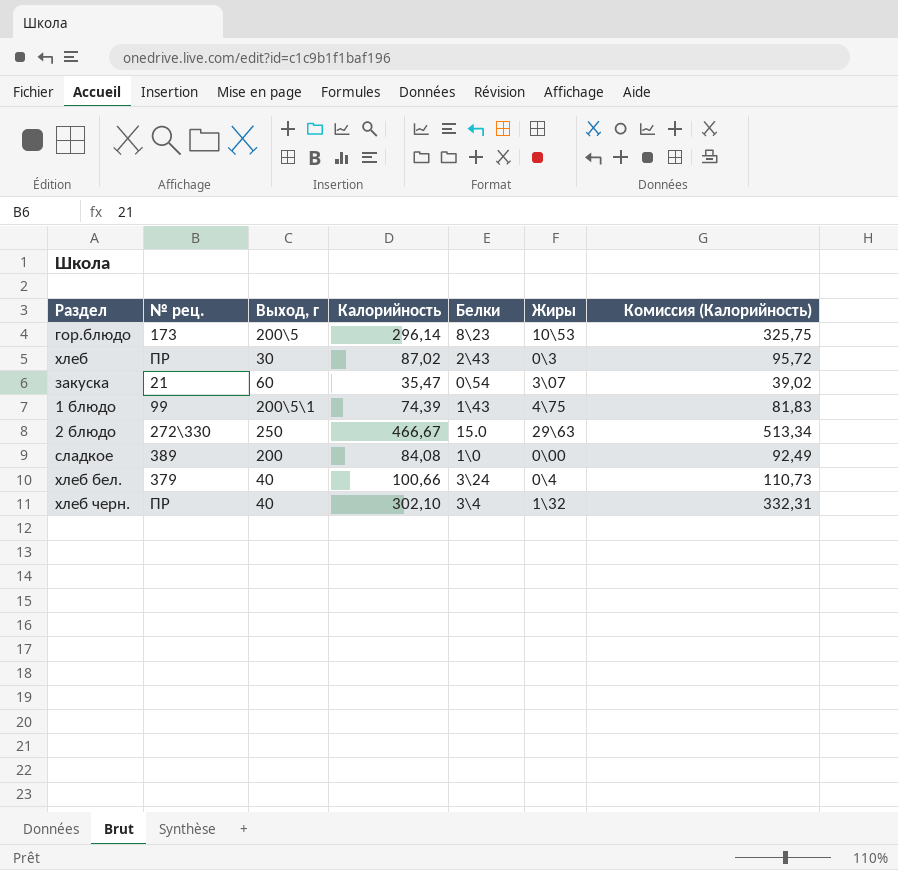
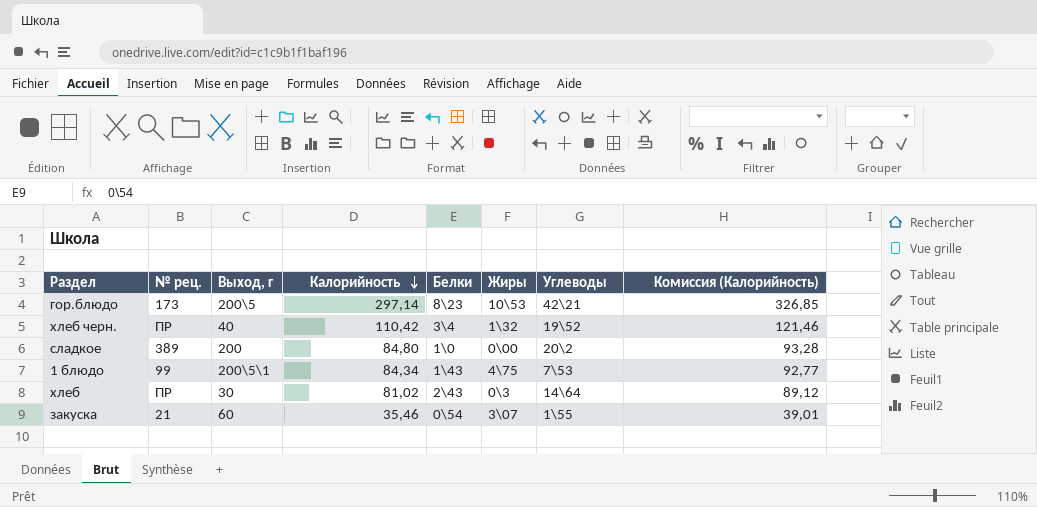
row order: none -> Калорийность descending
column Углеводы | position: none -> 7
row 2 блюдо: 272\330 | 250 | 466,67 | 15.0 | 29\63 | 513,34 -> none
row хлеб бел.: 379 | 40 | 100,66 | 3\24 | 0\4 | 110,73 -> none
гор.блюдо | Калорийность: 296,14 -> 297,14
гор.блюдо | Комиссия (Калорийность): 325,75 -> 326,85
хлеб черн. | Калорийность: 302,10 -> 110,42
хлеб черн. | Комиссия (Калорийность): 332,31 -> 121,46
сладкое | Калорийность: 84,08 -> 84,80
сладкое | Комиссия (Калорийность): 92,49 -> 93,28
1 блюдо | Калорийность: 74,39 -> 84,34
1 блюдо | Комиссия (Калорийность): 81,83 -> 92,77
хлеб | Калорийность: 87,02 -> 81,02
хлеб | Комиссия (Калорийность): 95,72 -> 89,12
закуска | Калорийность: 35,47 -> 35,46
закуска | Комиссия (Калорийность): 39,02 -> 39,01

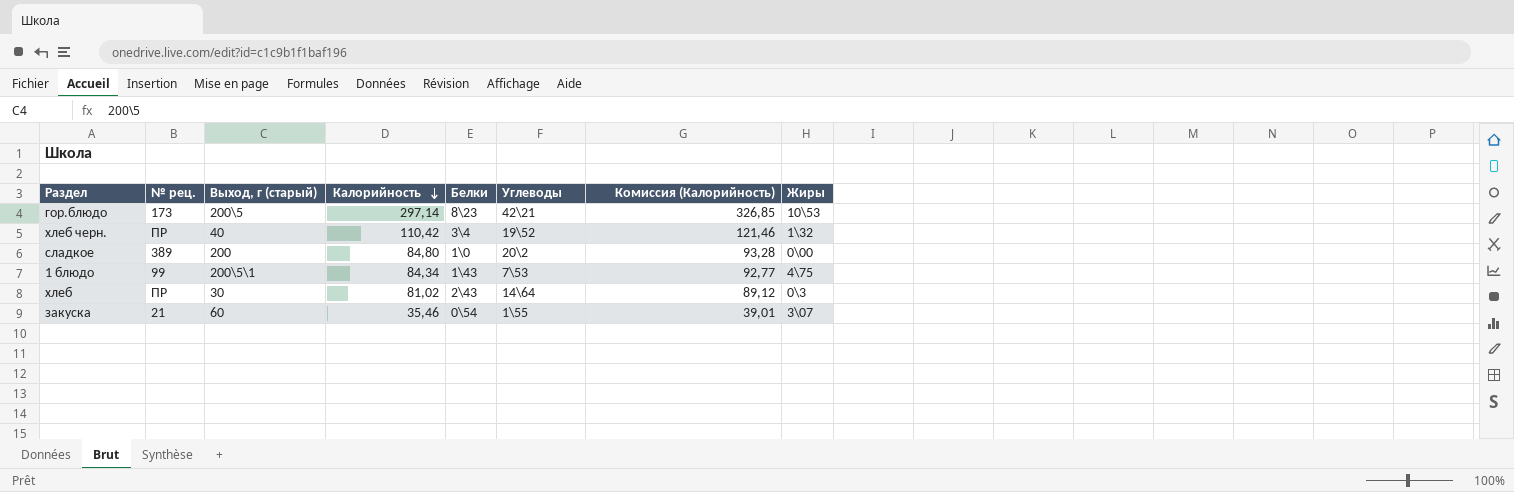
column name: Выход, г -> Выход, г (старый)
column Жиры | position: 6 -> 8

